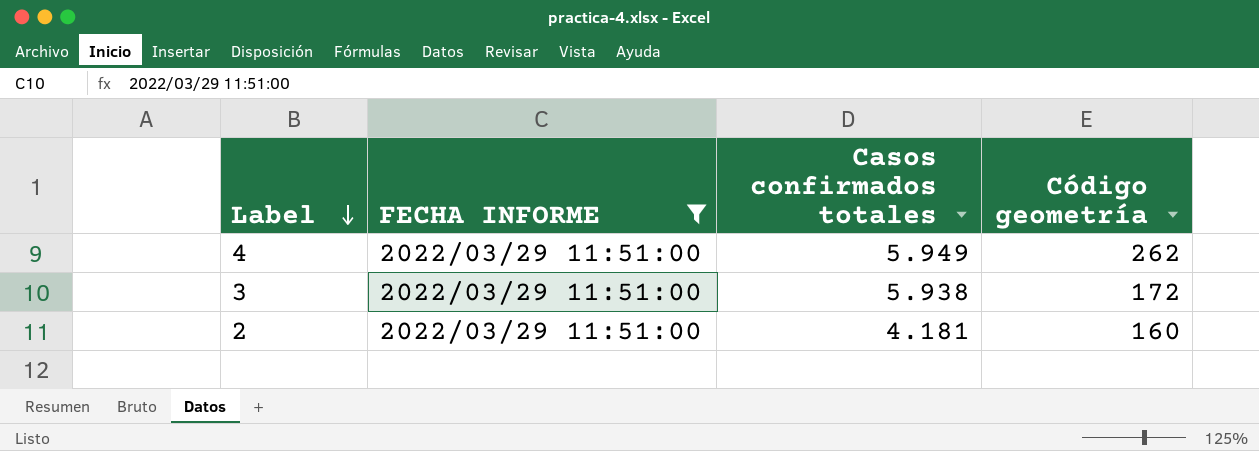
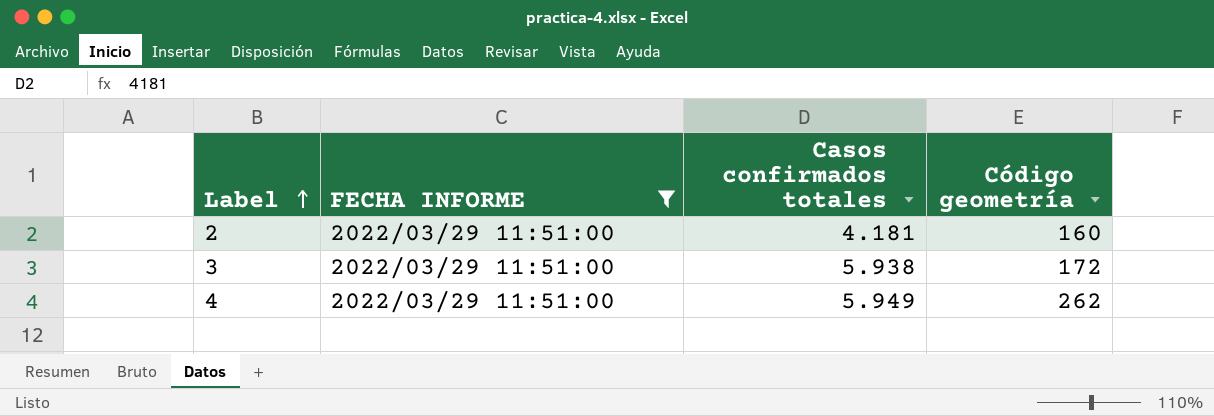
row order: Label descending -> Label ascending

